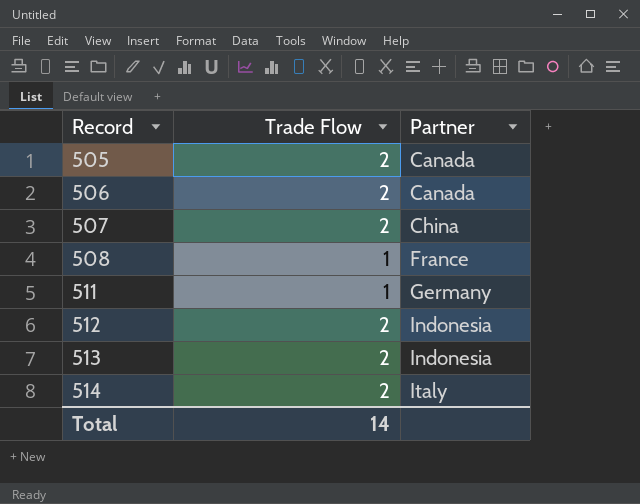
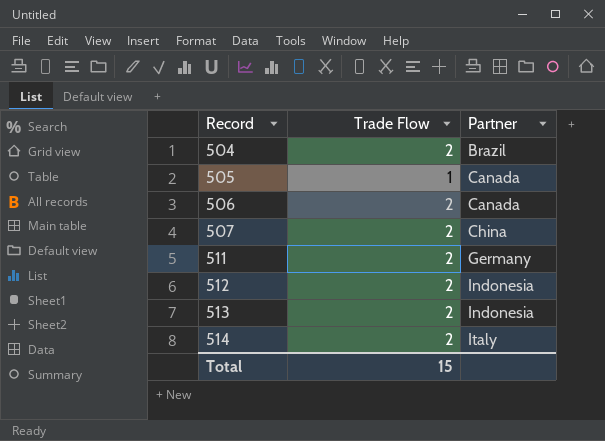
row 508: 1 | France -> none
row 504: none -> 2 | Brazil
505 | Trade Flow: 2 -> 1
511 | Trade Flow: 1 -> 2
Total | Trade Flow: 14 -> 15

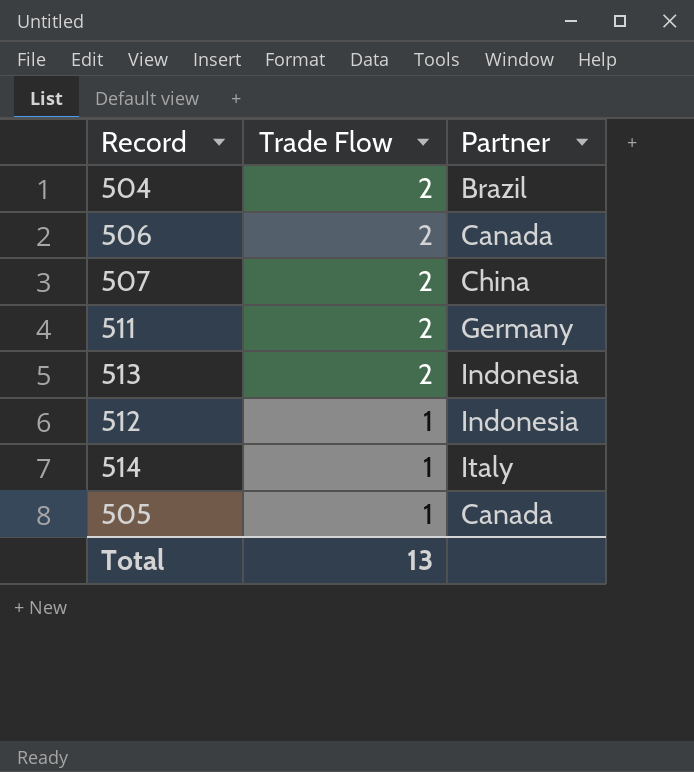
row order: Record ascending -> Trade Flow descending
512 | Trade Flow: 2 -> 1
514 | Trade Flow: 2 -> 1
Total | Trade Flow: 15 -> 13

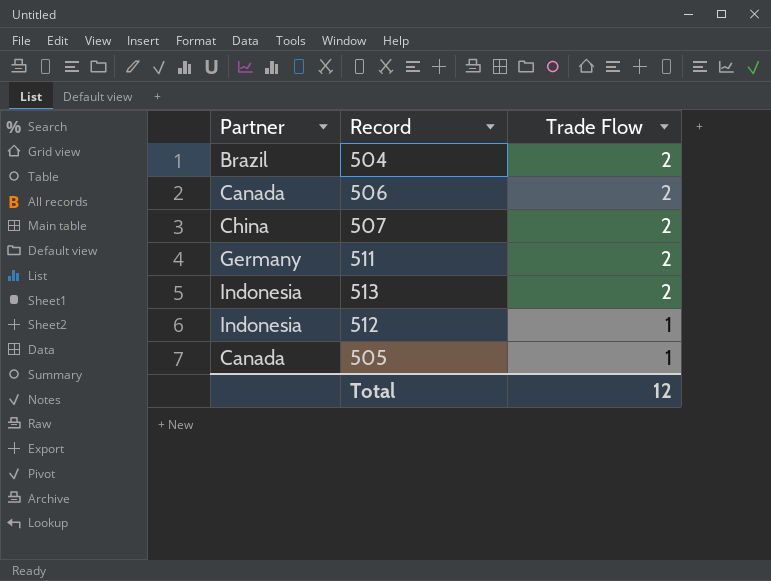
column Partner | position: 3 -> 1
row 514: 1 | Italy -> none
Total | Trade Flow: 13 -> 12

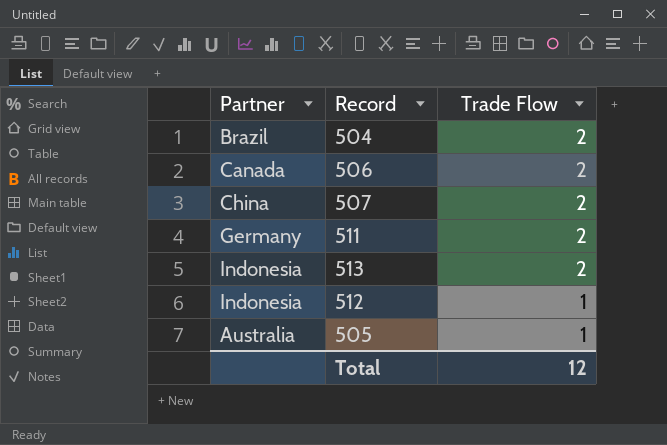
505 | Partner: Canada -> Australia

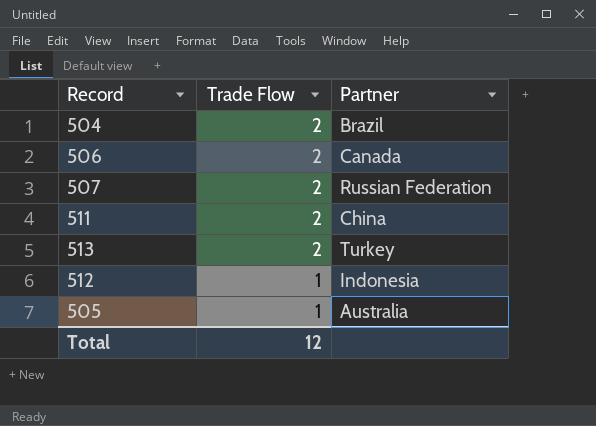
column Partner | position: 1 -> 3
507 | Partner: China -> Russian Federation
511 | Partner: Germany -> China
513 | Partner: Indonesia -> Turkey

